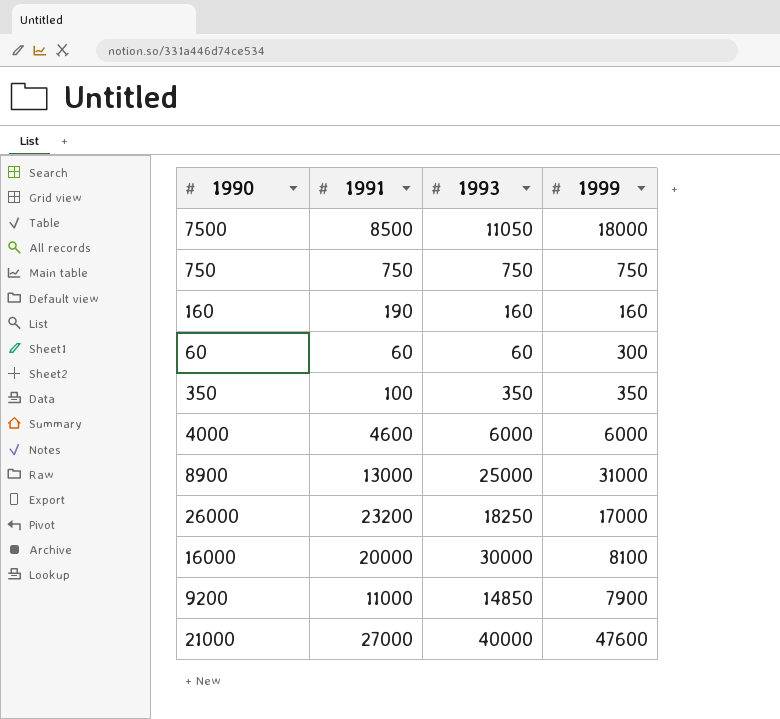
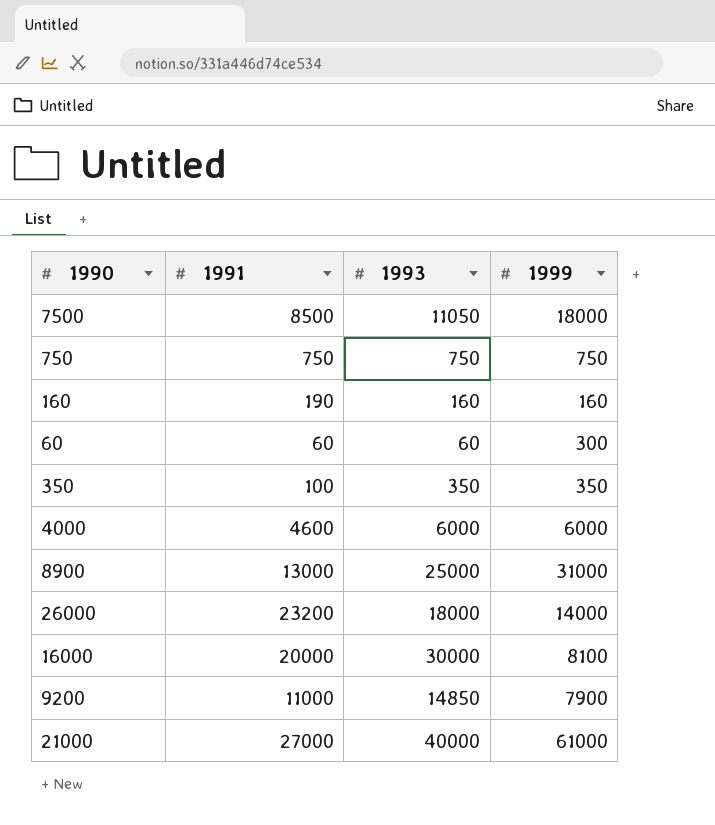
26000 | 1993: 18250 -> 18000
26000 | 1999: 17000 -> 14000
21000 | 1999: 47600 -> 61000

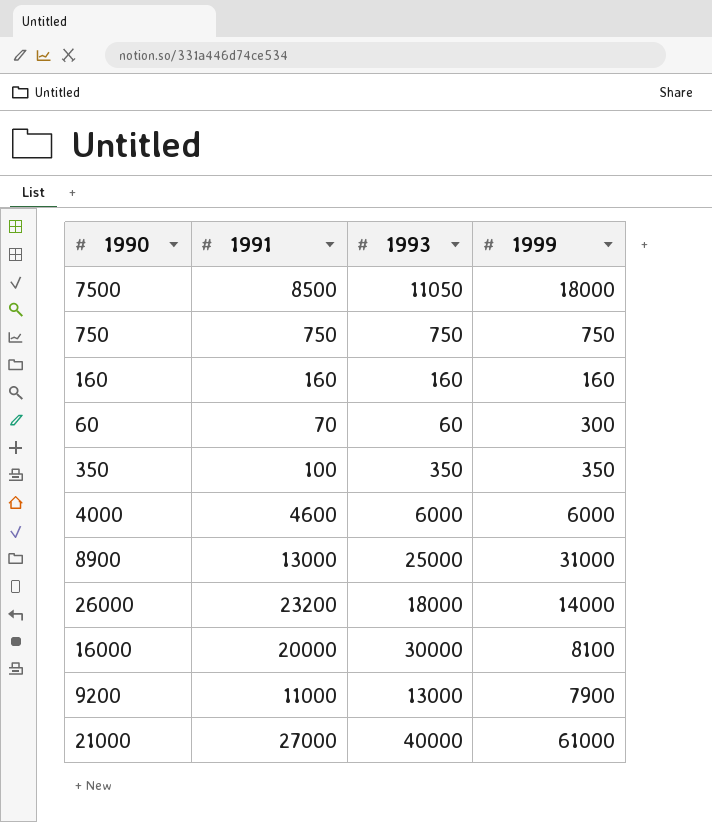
160 | 1991: 190 -> 160
60 | 1991: 60 -> 70
9200 | 1993: 14850 -> 13000

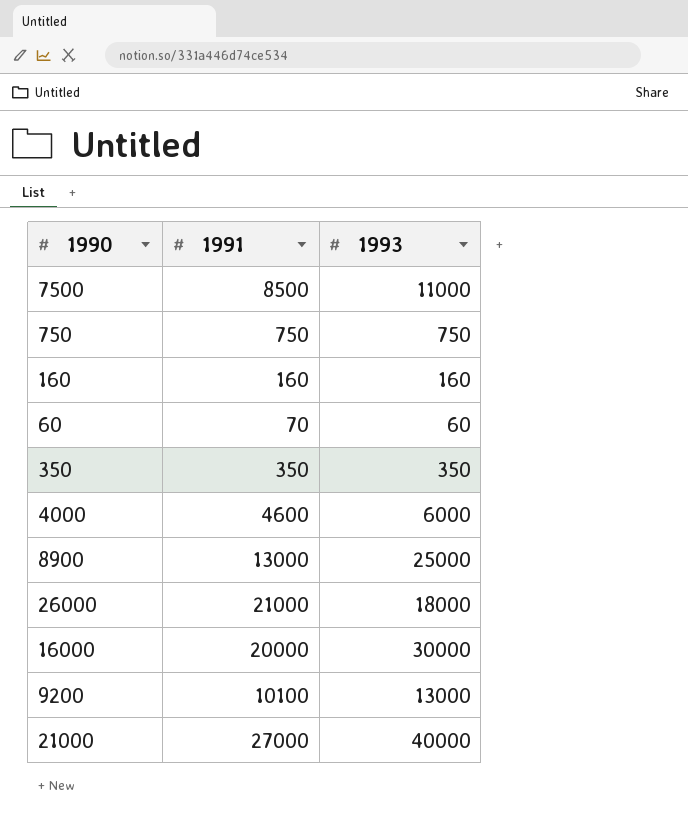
column 1999 | position: 4 -> none
7500 | 1993: 11050 -> 11000
350 | 1991: 100 -> 350
26000 | 1991: 23200 -> 21000
9200 | 1991: 11000 -> 10100

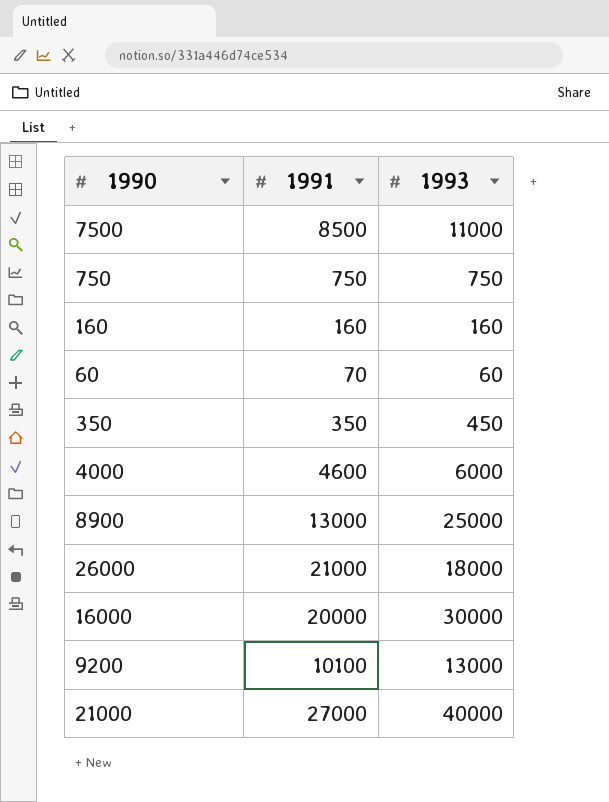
350 | 1993: 350 -> 450

